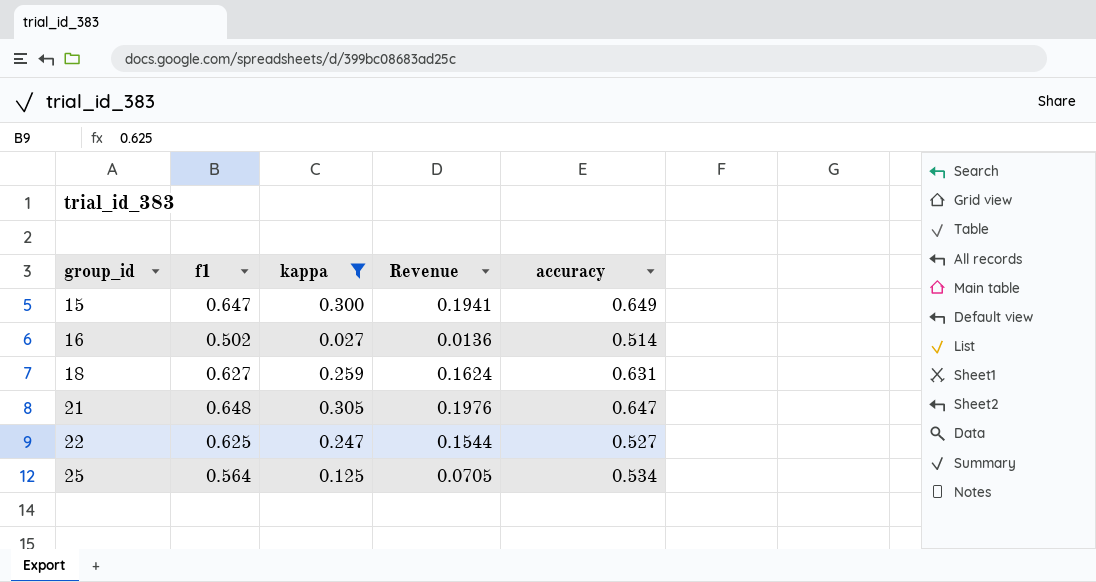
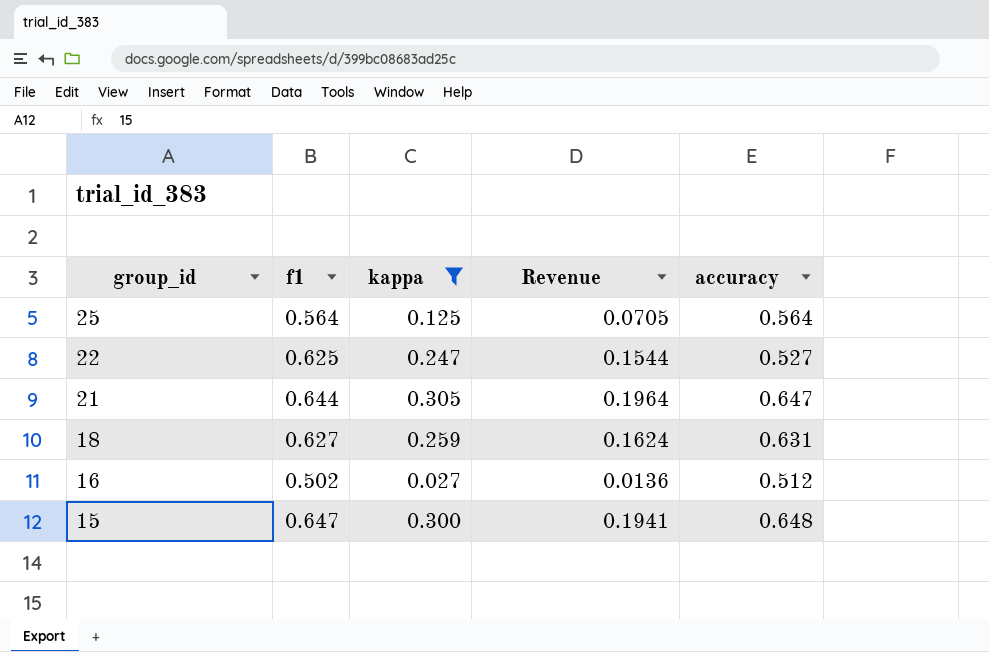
row order: group_id ascending -> group_id descending
25 | accuracy: 0.534 -> 0.564
21 | f1: 0.648 -> 0.644
21 | Revenue: 0.1976 -> 0.1964
16 | accuracy: 0.514 -> 0.512
15 | accuracy: 0.649 -> 0.648

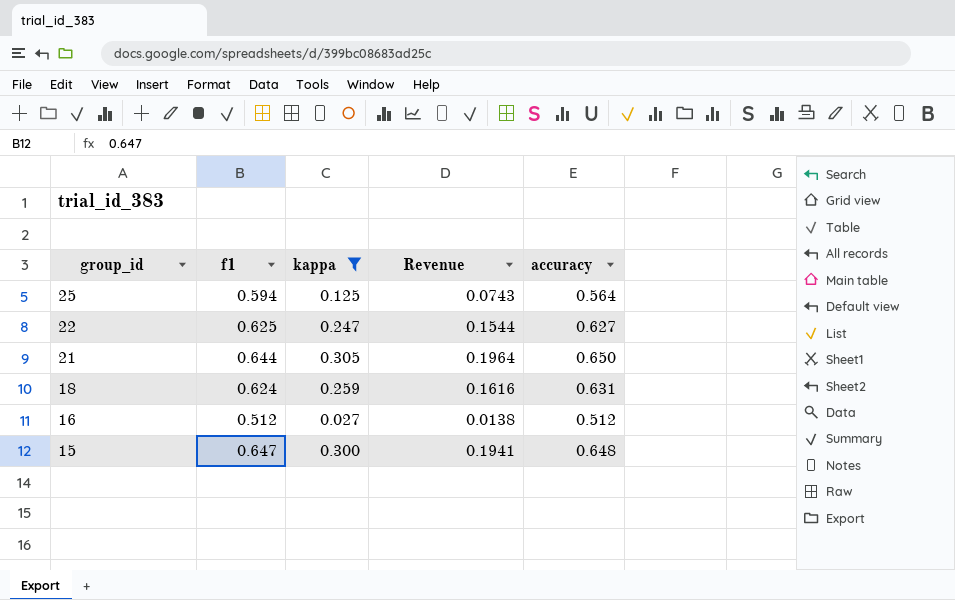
25 | f1: 0.564 -> 0.594
25 | Revenue: 0.0705 -> 0.0743
22 | accuracy: 0.527 -> 0.627
21 | accuracy: 0.647 -> 0.650
18 | f1: 0.627 -> 0.624
18 | Revenue: 0.1624 -> 0.1616
16 | f1: 0.502 -> 0.512
16 | Revenue: 0.0136 -> 0.0138

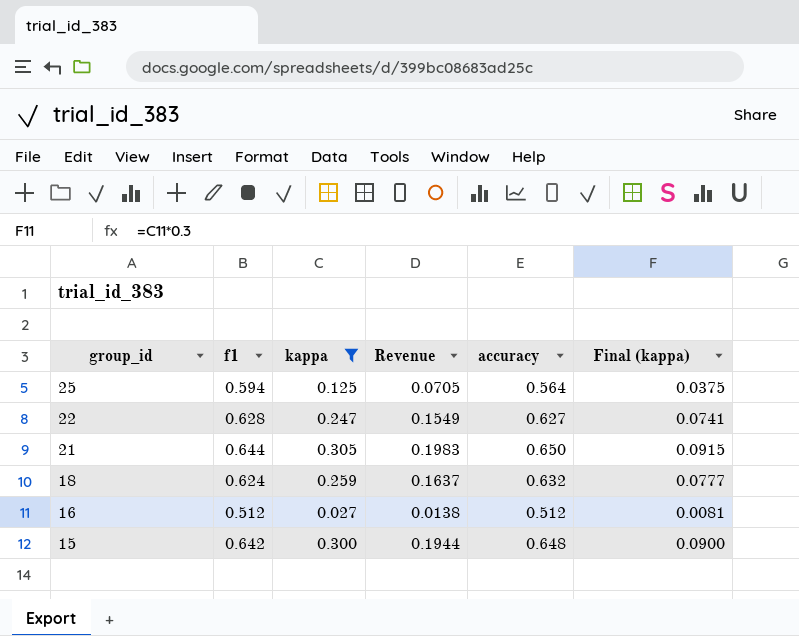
column Revenue | formula: [f1] * [kappa] -> [kappa] * [accuracy]
column Final (kappa) | formula: none -> [kappa] * 0.3
22 | f1: 0.625 -> 0.628
18 | accuracy: 0.631 -> 0.632
15 | f1: 0.647 -> 0.642

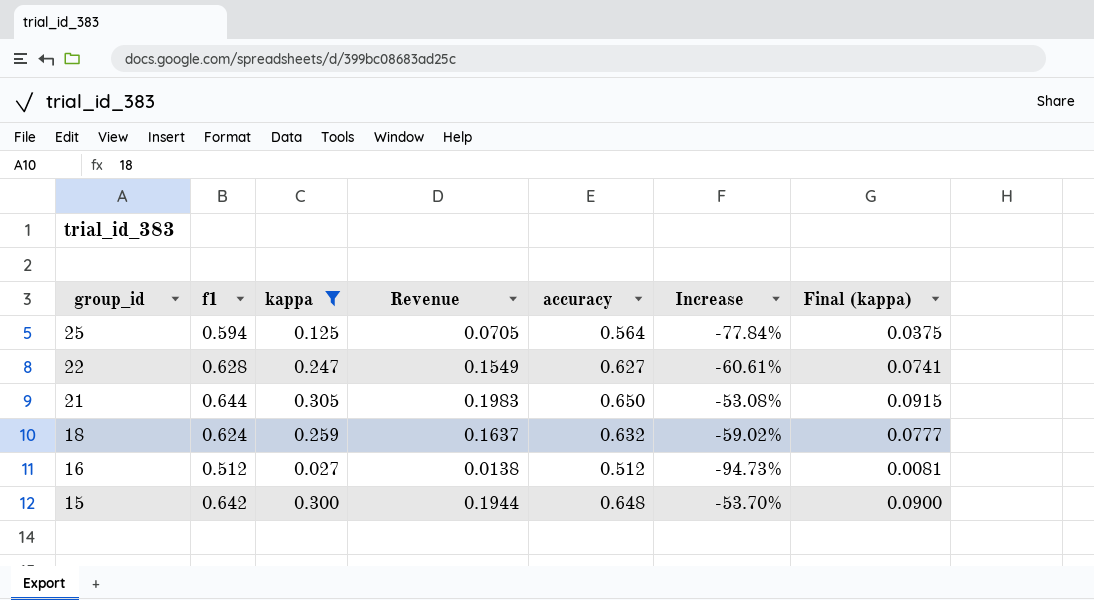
column Increase | formula: none -> ([kappa] - [accuracy]) / [accuracy]

